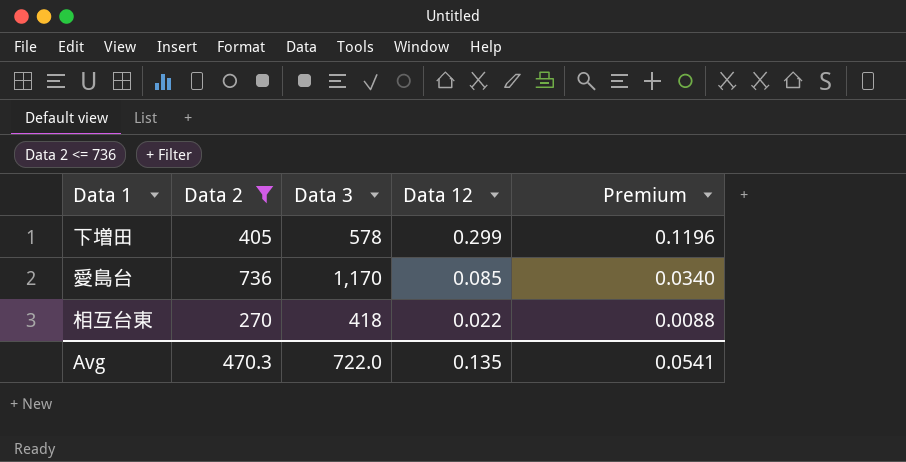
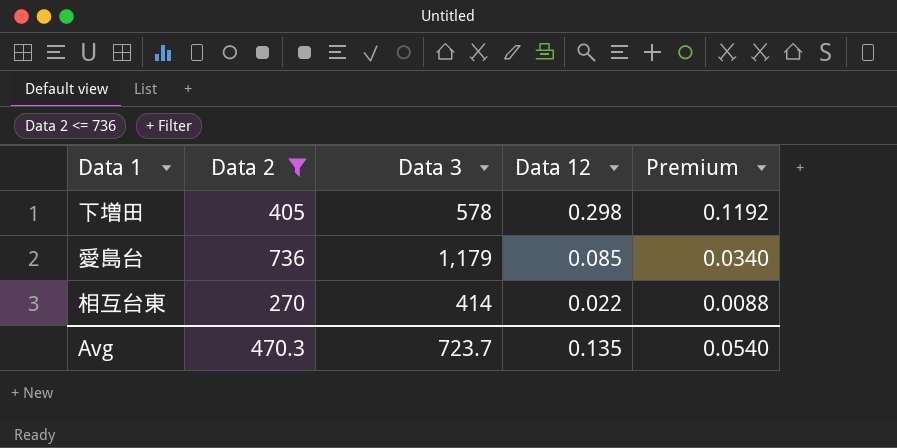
下増田 | Data 12: 0.299 -> 0.298
下増田 | Premium: 0.1196 -> 0.1192
愛島台 | Data 3: 1,170 -> 1,179
相互台東 | Data 3: 418 -> 414
Avg | Data 3: 722.0 -> 723.7
Avg | Premium: 0.0541 -> 0.0540

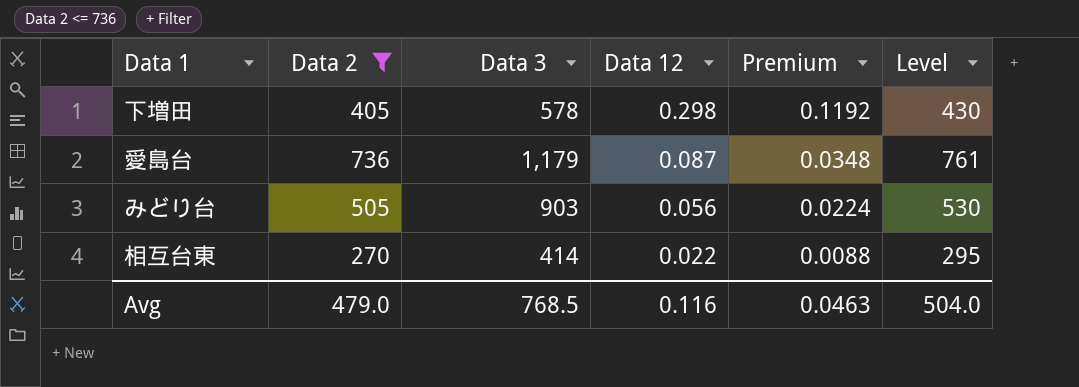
column Level | formula: none -> [Data 2] + 25
愛島台 | Data 12: 0.085 -> 0.087
愛島台 | Premium: 0.0340 -> 0.0348
row みどり台: none -> 505 | 903 | 0.056 | 0.0224 | 530
Avg | Data 2: 470.3 -> 479.0
Avg | Data 3: 723.7 -> 768.5
Avg | Data 12: 0.135 -> 0.116
Avg | Premium: 0.0540 -> 0.0463

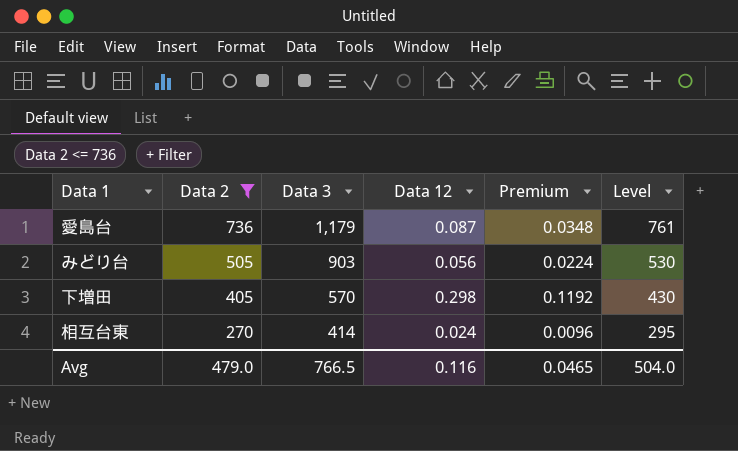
row order: Data 12 descending -> Data 2 descending
下増田 | Data 3: 578 -> 570
相互台東 | Data 12: 0.022 -> 0.024
相互台東 | Premium: 0.0088 -> 0.0096
Avg | Data 3: 768.5 -> 766.5
Avg | Premium: 0.0463 -> 0.0465

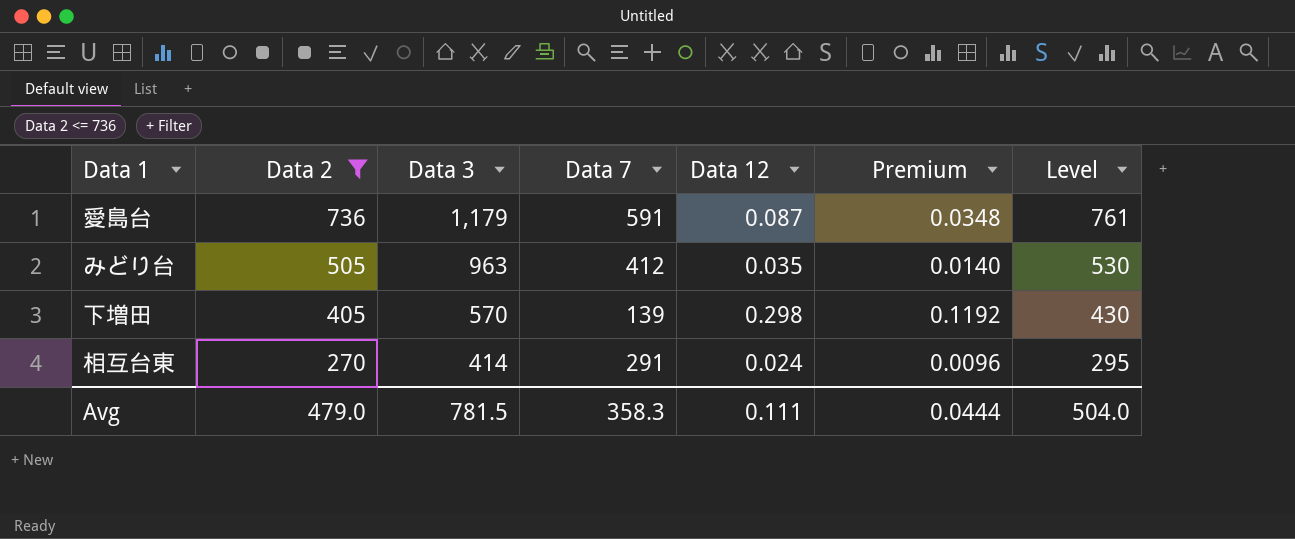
column Data 7 | position: none -> 4
みどり台 | Data 3: 903 -> 963
みどり台 | Data 12: 0.056 -> 0.035
みどり台 | Premium: 0.0224 -> 0.0140
Avg | Data 3: 766.5 -> 781.5
Avg | Data 12: 0.116 -> 0.111
Avg | Premium: 0.0465 -> 0.0444

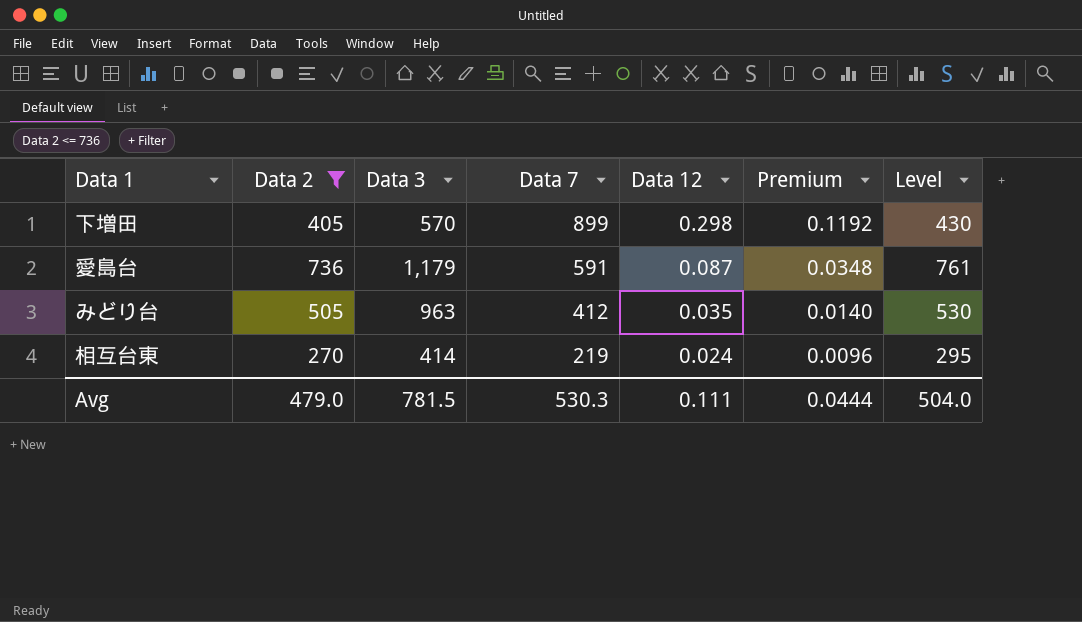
row order: Data 2 descending -> Data 7 descending
下増田 | Data 7: 139 -> 899
相互台東 | Data 7: 291 -> 219
Avg | Data 7: 358.3 -> 530.3

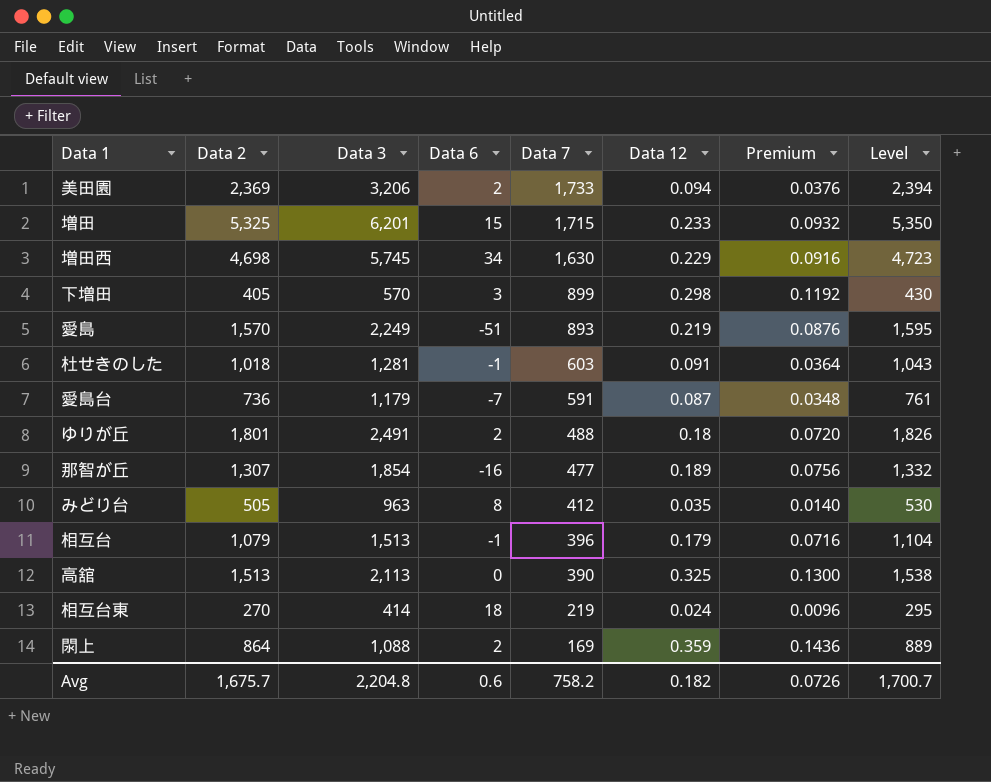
filter: Data 2 <= 736 -> none
column Data 6 | position: none -> 4
Avg | Data 2: 479.0 -> 1,675.7
Avg | Data 3: 781.5 -> 2,204.8
Avg | Data 7: 530.3 -> 758.2
Avg | Data 12: 0.111 -> 0.182
Avg | Premium: 0.0444 -> 0.0726
Avg | Level: 504.0 -> 1,700.7

